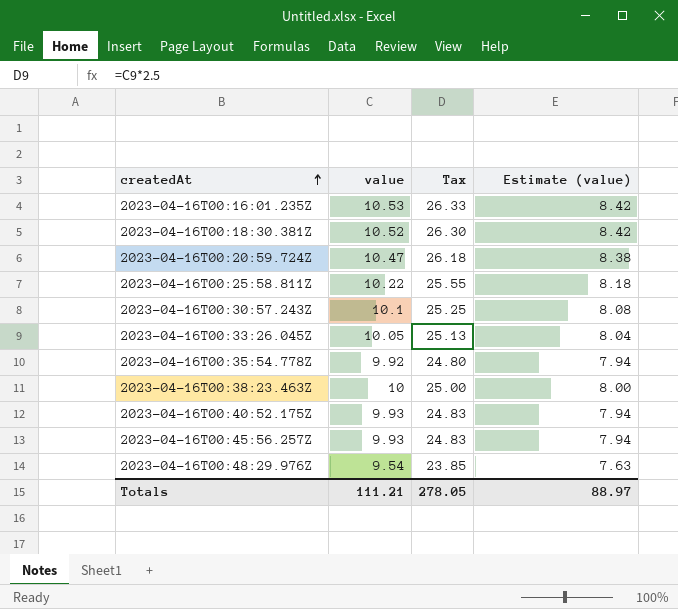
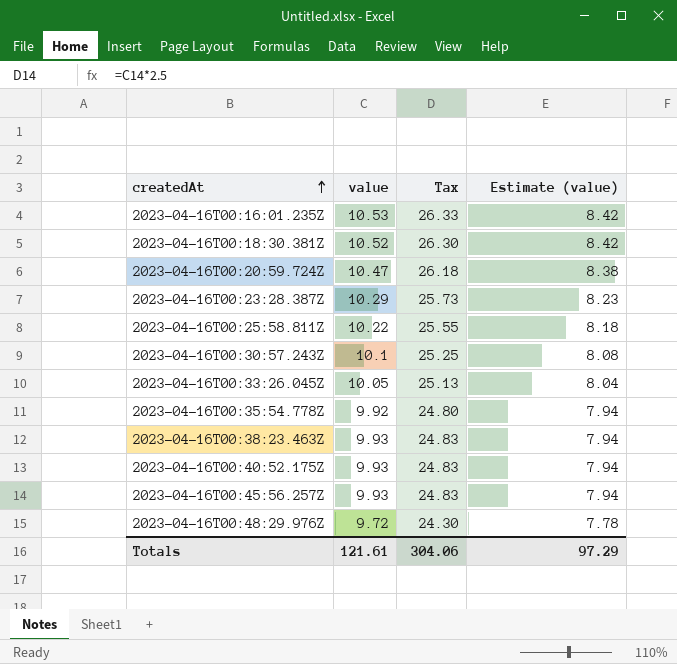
row 2023-04-16T00:23:28.387Z: none -> 10.29 | 25.73 | 8.23
2023-04-16T00:38:23.463Z | value: 10 -> 9.93
2023-04-16T00:38:23.463Z | Tax: 25.00 -> 24.83
2023-04-16T00:38:23.463Z | Estimate (value): 8.00 -> 7.94
2023-04-16T00:48:29.976Z | value: 9.54 -> 9.72
2023-04-16T00:48:29.976Z | Tax: 23.85 -> 24.30
2023-04-16T00:48:29.976Z | Estimate (value): 7.63 -> 7.78
Totals | value: 111.21 -> 121.61
Totals | Tax: 278.05 -> 304.06
Totals | Estimate (value): 88.97 -> 97.29

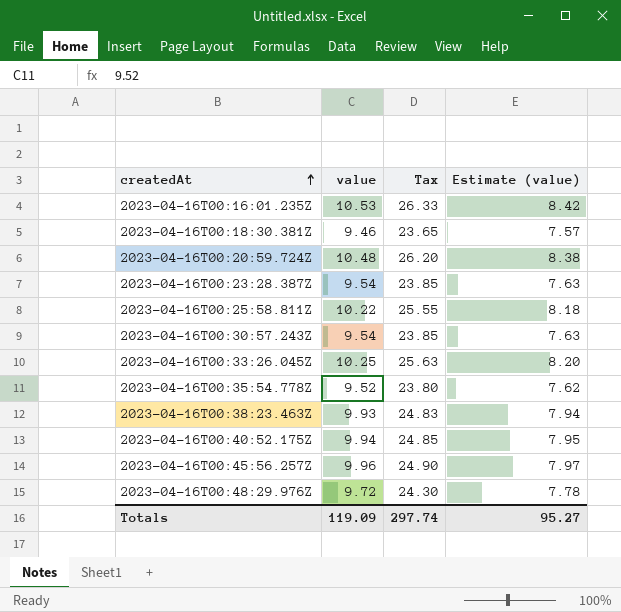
2023-04-16T00:18:30.381Z | value: 10.52 -> 9.46
2023-04-16T00:18:30.381Z | Tax: 26.30 -> 23.65
2023-04-16T00:18:30.381Z | Estimate (value): 8.42 -> 7.57
2023-04-16T00:20:59.724Z | value: 10.47 -> 10.48
2023-04-16T00:20:59.724Z | Tax: 26.18 -> 26.20
2023-04-16T00:23:28.387Z | value: 10.29 -> 9.54
2023-04-16T00:23:28.387Z | Tax: 25.73 -> 23.85
2023-04-16T00:23:28.387Z | Estimate (value): 8.23 -> 7.63
2023-04-16T00:30:57.243Z | value: 10.1 -> 9.54
2023-04-16T00:30:57.243Z | Tax: 25.25 -> 23.85
2023-04-16T00:30:57.243Z | Estimate (value): 8.08 -> 7.63
2023-04-16T00:33:26.045Z | value: 10.05 -> 10.25
2023-04-16T00:33:26.045Z | Tax: 25.13 -> 25.63
2023-04-16T00:33:26.045Z | Estimate (value): 8.04 -> 8.20
2023-04-16T00:35:54.778Z | value: 9.92 -> 9.52
2023-04-16T00:35:54.778Z | Tax: 24.80 -> 23.80
2023-04-16T00:35:54.778Z | Estimate (value): 7.94 -> 7.62
2023-04-16T00:40:52.175Z | value: 9.93 -> 9.94
2023-04-16T00:40:52.175Z | Tax: 24.83 -> 24.85
2023-04-16T00:40:52.175Z | Estimate (value): 7.94 -> 7.95
2023-04-16T00:45:56.257Z | value: 9.93 -> 9.96
2023-04-16T00:45:56.257Z | Tax: 24.83 -> 24.90
2023-04-16T00:45:56.257Z | Estimate (value): 7.94 -> 7.97
Totals | value: 121.61 -> 119.09
Totals | Tax: 304.06 -> 297.74
Totals | Estimate (value): 97.29 -> 95.27

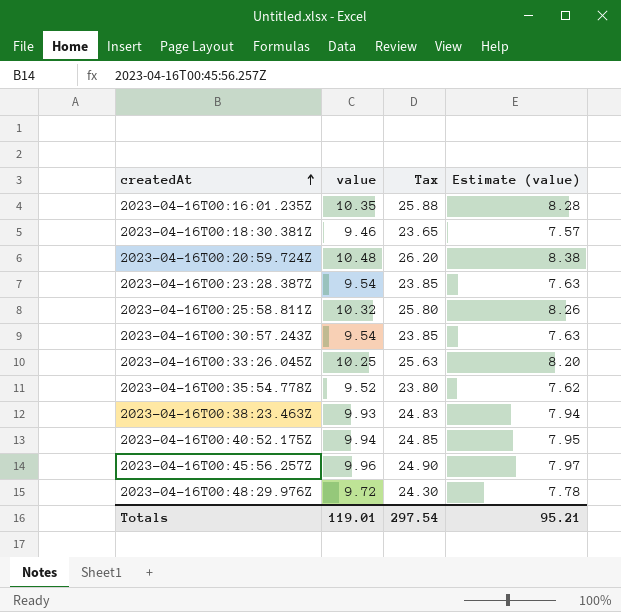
2023-04-16T00:16:01.235Z | value: 10.53 -> 10.35
2023-04-16T00:16:01.235Z | Tax: 26.33 -> 25.88
2023-04-16T00:16:01.235Z | Estimate (value): 8.42 -> 8.28
2023-04-16T00:25:58.811Z | value: 10.22 -> 10.32
2023-04-16T00:25:58.811Z | Tax: 25.55 -> 25.80
2023-04-16T00:25:58.811Z | Estimate (value): 8.18 -> 8.26
Totals | value: 119.09 -> 119.01
Totals | Tax: 297.74 -> 297.54
Totals | Estimate (value): 95.27 -> 95.21

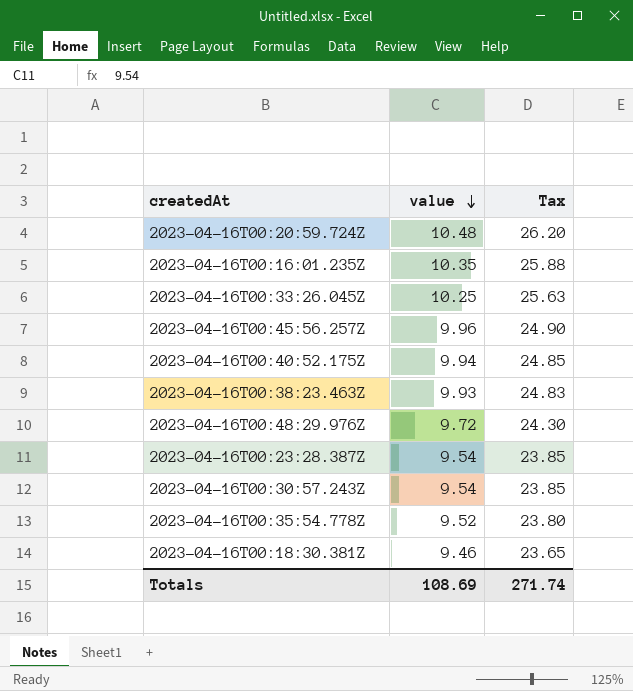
row order: createdAt ascending -> value descending
column Estimate (value) | formula: [value] * 0.8 -> none
row 2023-04-16T00:25:58.811Z: 10.32 | 25.80 | 8.26 -> none
Totals | value: 119.01 -> 108.69
Totals | Tax: 297.54 -> 271.74

